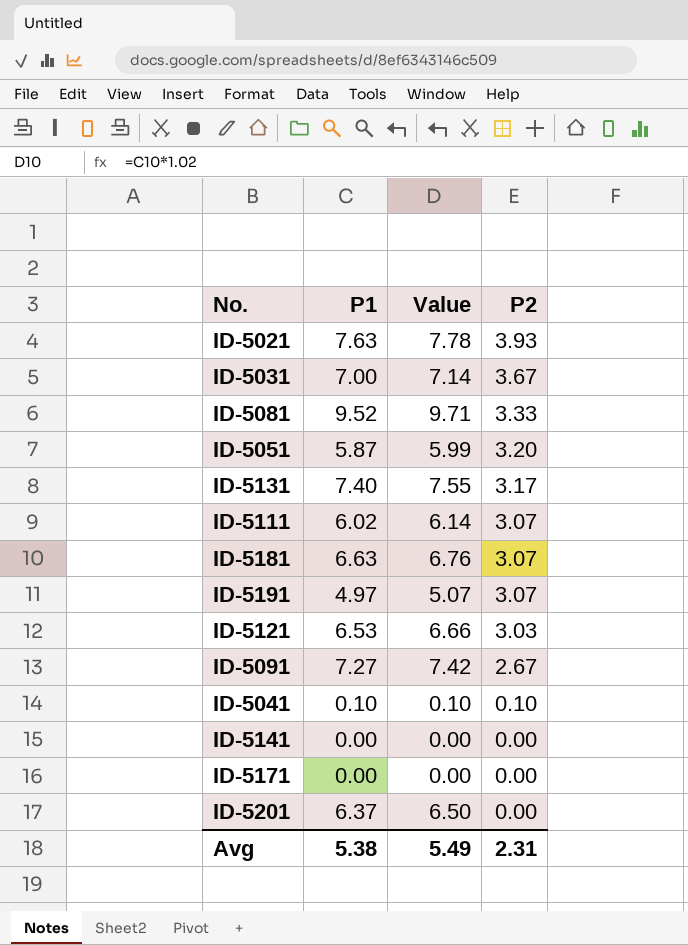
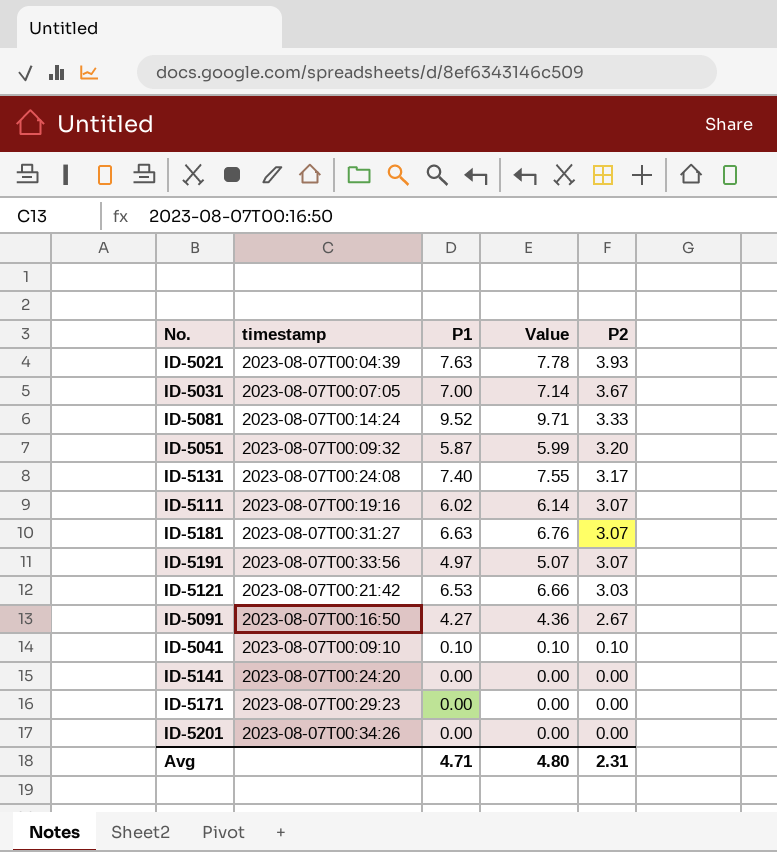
column timestamp | position: none -> 2
ID-5091 | P1: 7.27 -> 4.27
ID-5091 | Value: 7.42 -> 4.36
ID-5201 | P1: 6.37 -> 0.00
ID-5201 | Value: 6.50 -> 0.00
Avg | P1: 5.38 -> 4.71
Avg | Value: 5.49 -> 4.80

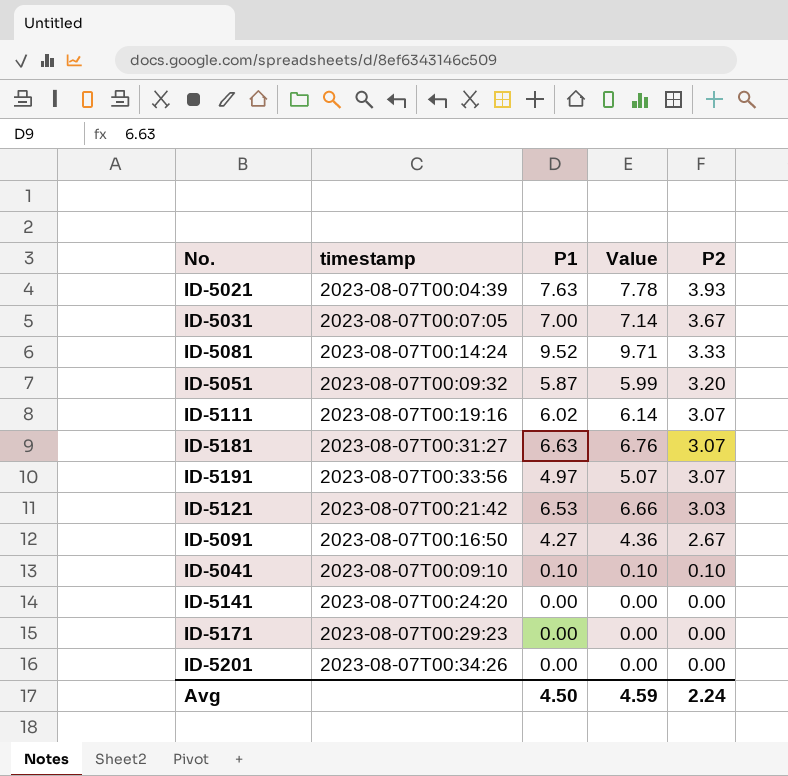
row ID-5131: 2023-08-07T00:24:08 | 7.40 | 7.55 | 3.17 -> none
Avg | P1: 4.71 -> 4.50
Avg | Value: 4.80 -> 4.59
Avg | P2: 2.31 -> 2.24

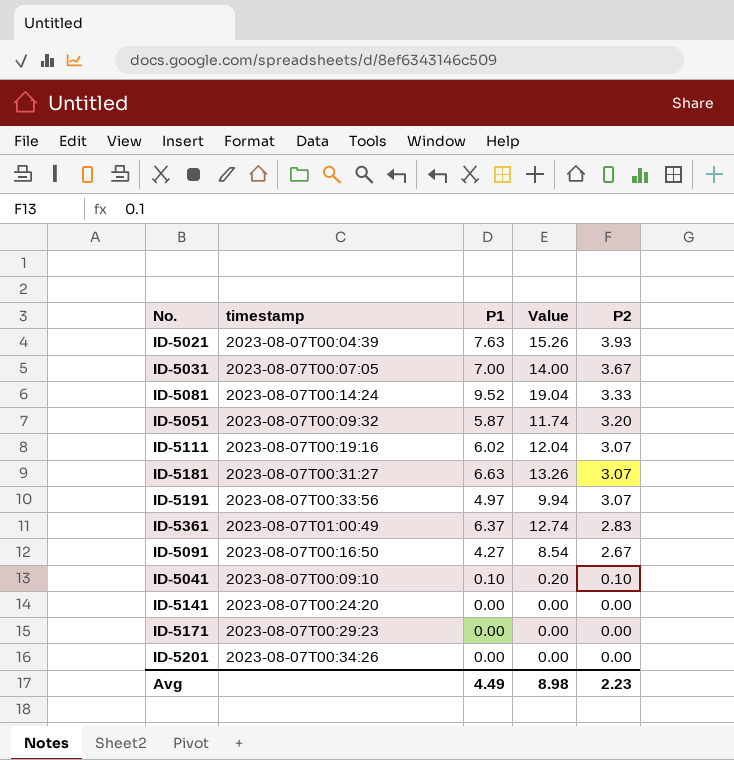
column Value | formula: [P1] * 1.02 -> [P1] * 2
row ID-5121: 2023-08-07T00:21:42 | 6.53 | 6.66 | 3.03 -> none
row ID-5361: none -> 2023-08-07T01:00:49 | 6.37 | 12.74 | 2.83
Avg | P1: 4.50 -> 4.49
Avg | Value: 4.59 -> 8.98
Avg | P2: 2.24 -> 2.23

